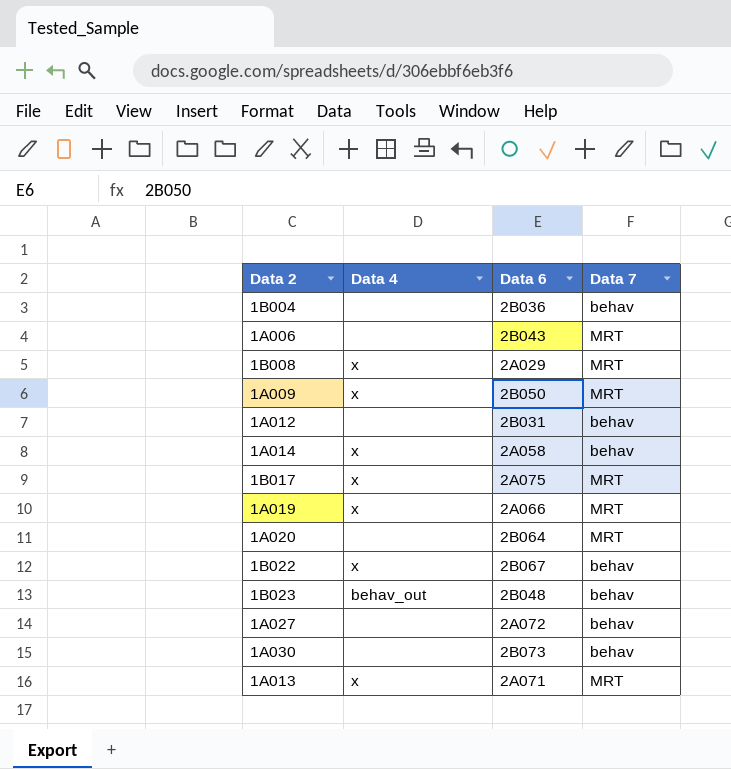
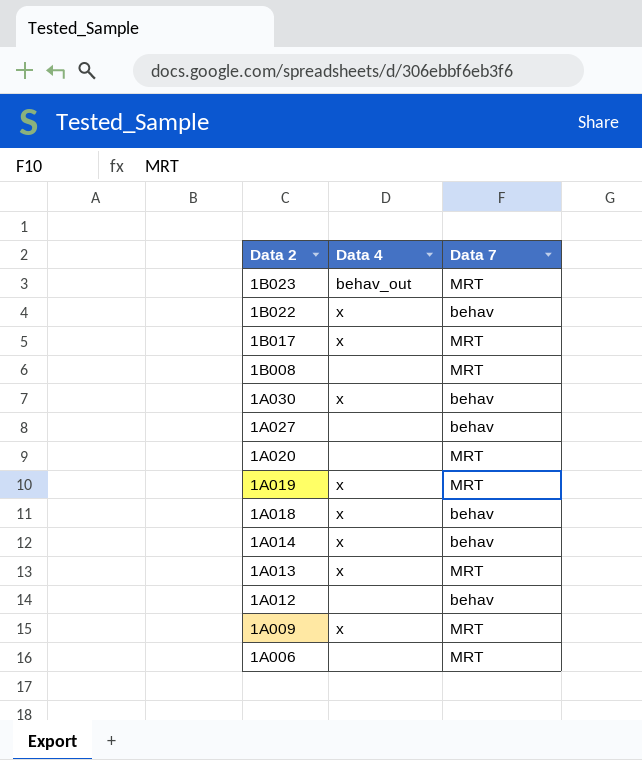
row order: none -> Data 2 descending
column Data 6 | position: 3 -> none
row 1B004: none | 2B036 | behav -> none
1B023 | Data 7: behav -> MRT
1B008 | Data 4: x -> none
1A030 | Data 4: none -> x
row 1A018: none -> x | behav

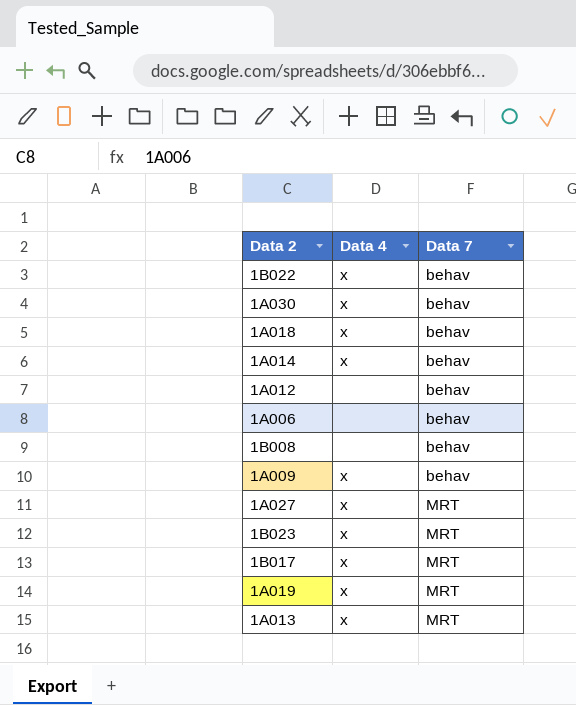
row order: Data 2 descending -> Data 7 ascending
row 1A020: none | MRT -> none
1A006 | Data 7: MRT -> behav
1B008 | Data 7: MRT -> behav
1A009 | Data 7: MRT -> behav
1A027 | Data 4: none -> x
1A027 | Data 7: behav -> MRT
1B023 | Data 4: behav_out -> x

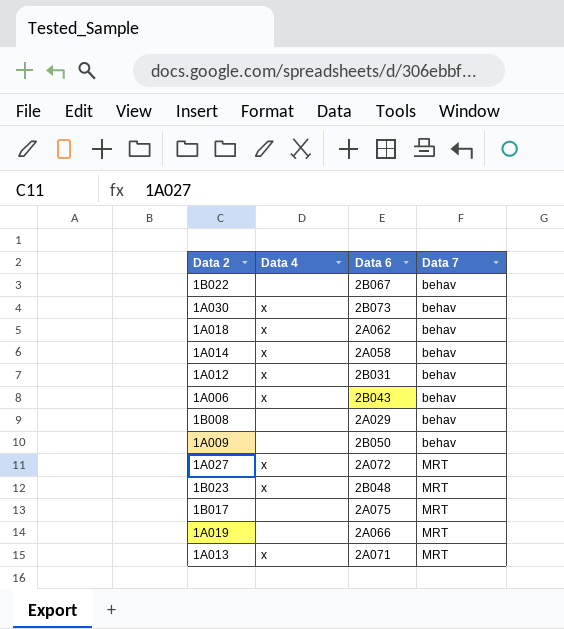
column Data 6 | position: none -> 3
1B022 | Data 4: x -> none
1A012 | Data 4: none -> x
1A006 | Data 4: none -> x
1A009 | Data 4: x -> none
1B017 | Data 4: x -> none
1A019 | Data 4: x -> none

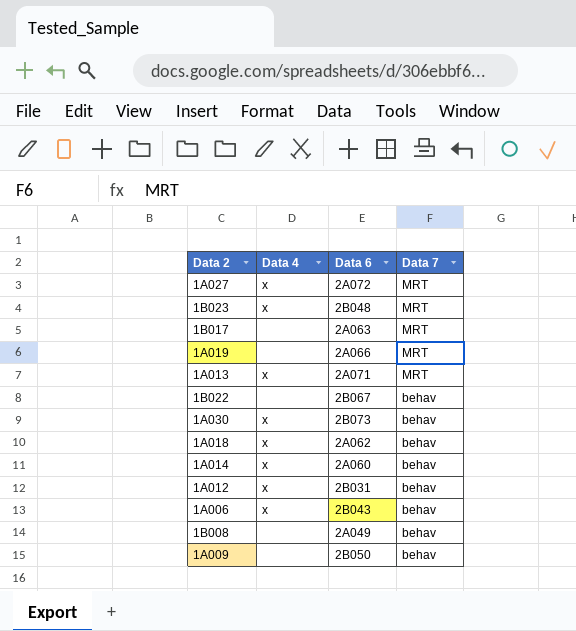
row order: Data 7 ascending -> Data 7 descending
1B017 | Data 6: 2A075 -> 2A063
1A014 | Data 6: 2A058 -> 2A060
1B008 | Data 6: 2A029 -> 2A049

